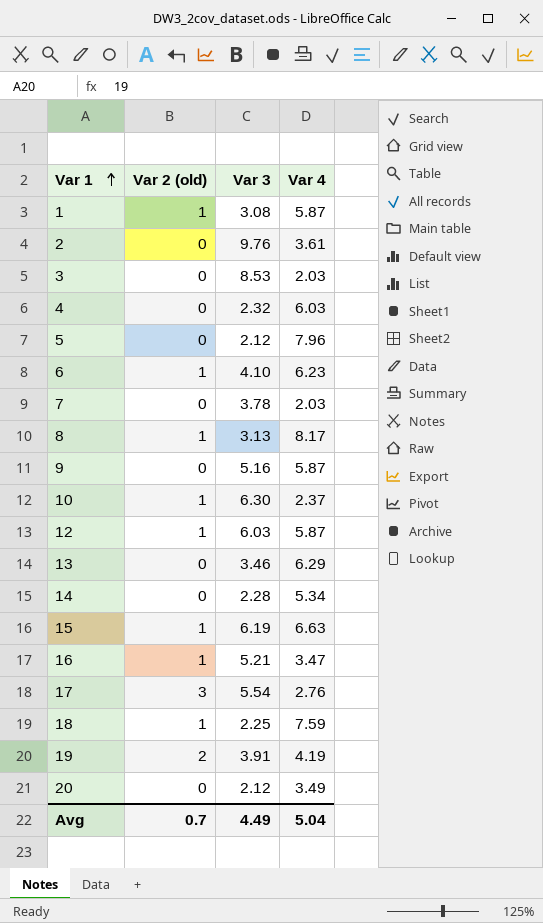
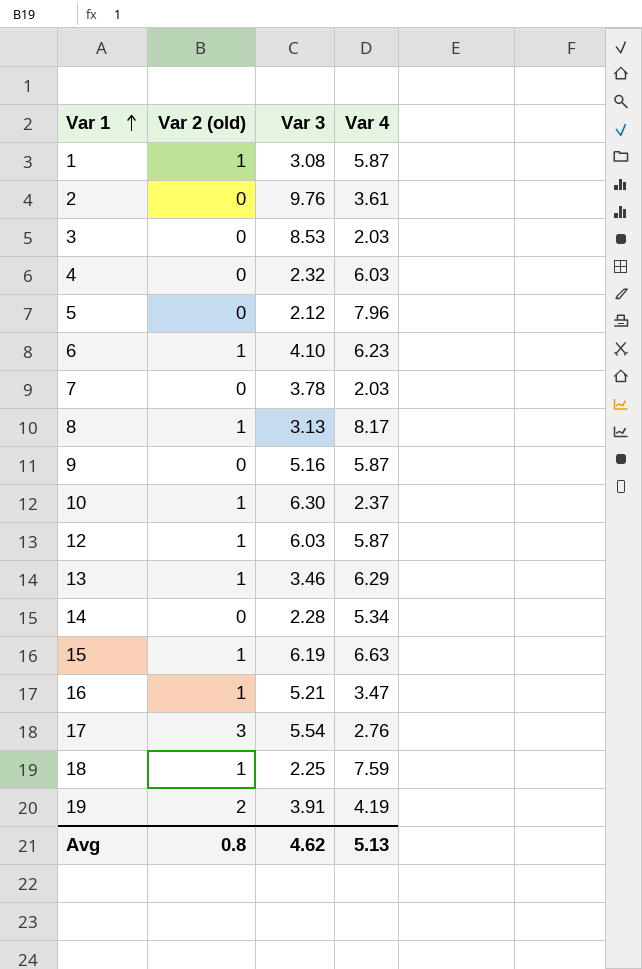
row 20: 0 | 2.12 | 3.49 -> none
13 | Var 2 (old): 0 -> 1
Avg | Var 2 (old): 0.7 -> 0.8
Avg | Var 3: 4.49 -> 4.62
Avg | Var 4: 5.04 -> 5.13

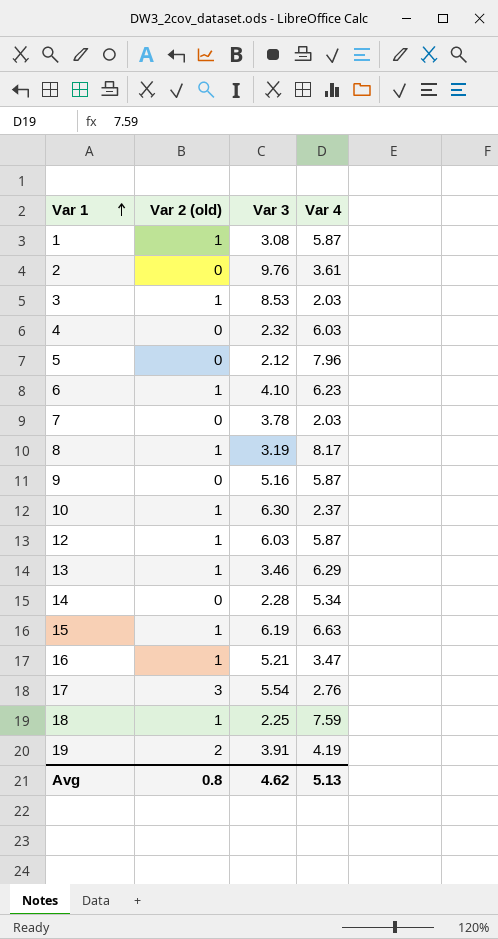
3 | Var 2 (old): 0 -> 1
8 | Var 3: 3.13 -> 3.19

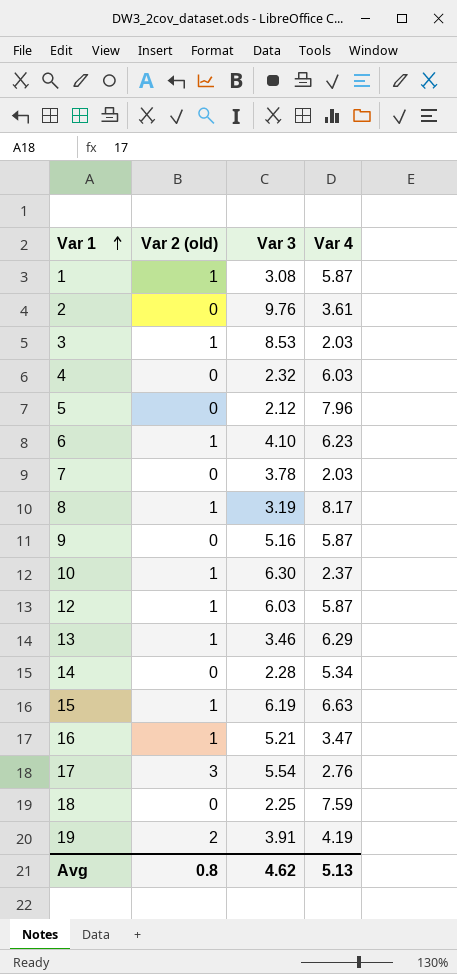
18 | Var 2 (old): 1 -> 0

